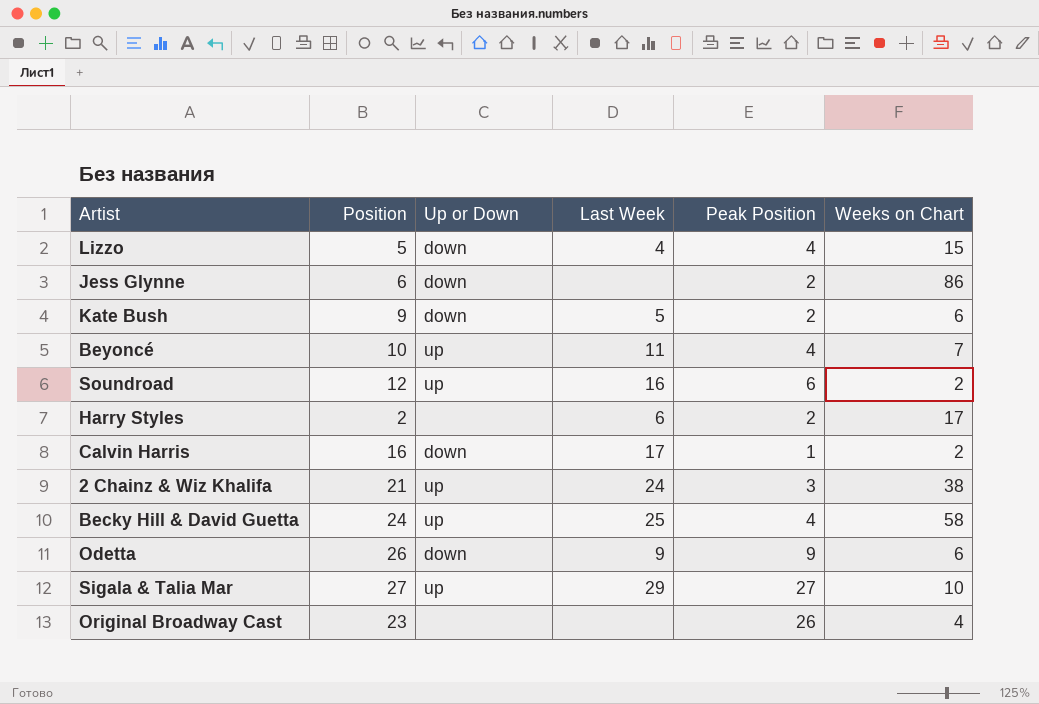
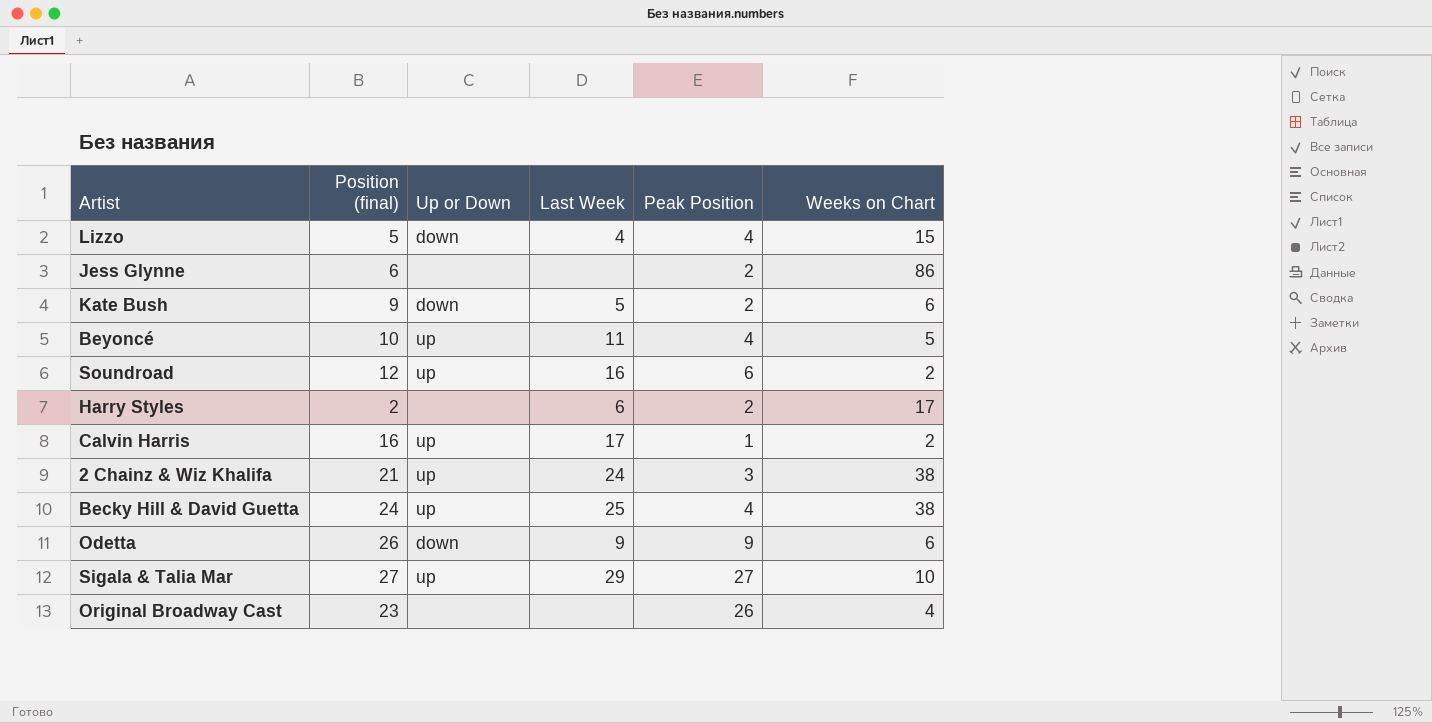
column name: Position -> Position (final)
Jess Glynne | Up or Down: down -> none
Beyoncé | Weeks on Chart: 7 -> 5
Calvin Harris | Up or Down: down -> up
Becky Hill & David Guetta | Weeks on Chart: 58 -> 38

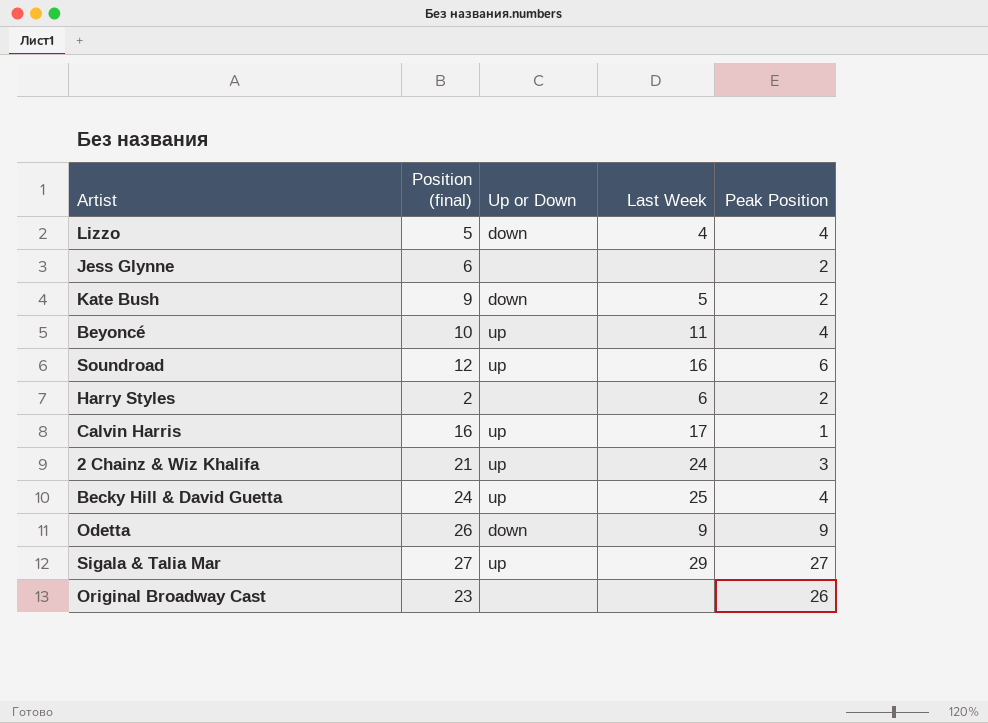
column Weeks on Chart | position: 6 -> none

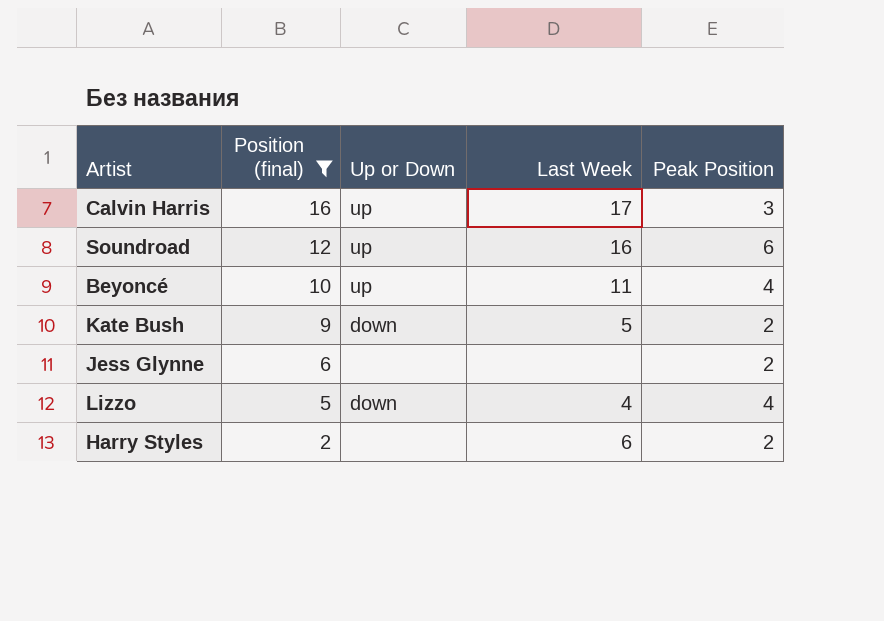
filter: none -> Position (final) <= 16
row order: none -> Position (final) descending
Calvin Harris | Peak Position: 1 -> 3

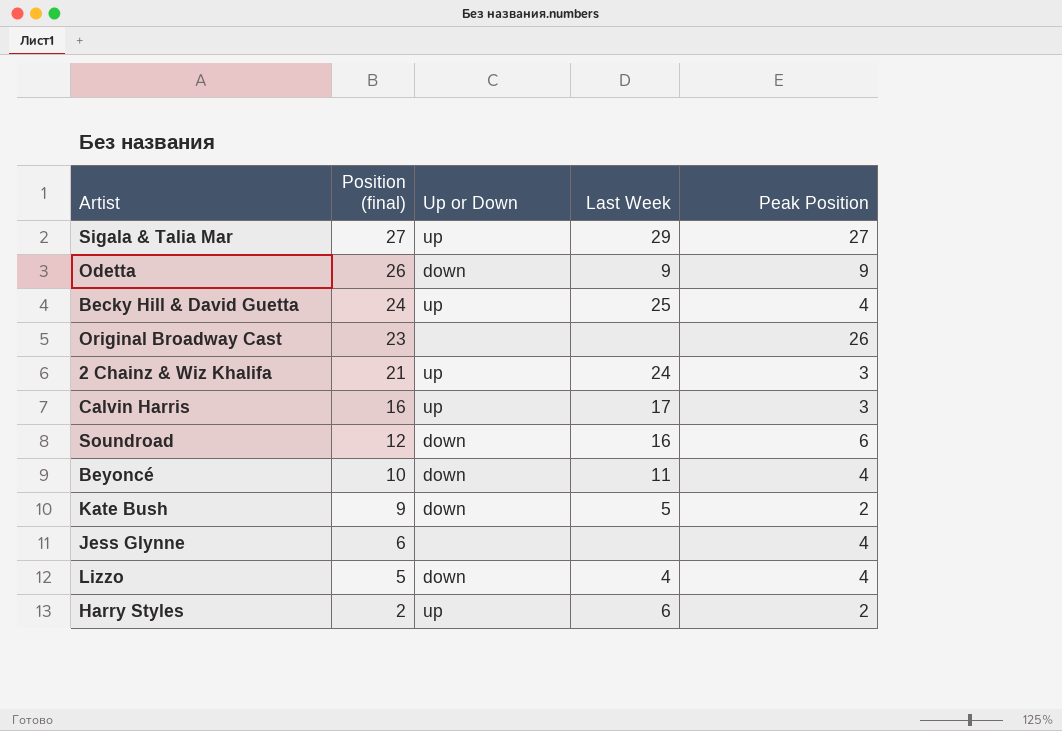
filter: Position (final) <= 16 -> none
Soundroad | Up or Down: up -> down
Beyoncé | Up or Down: up -> down
Jess Glynne | Peak Position: 2 -> 4
Harry Styles | Up or Down: none -> up

